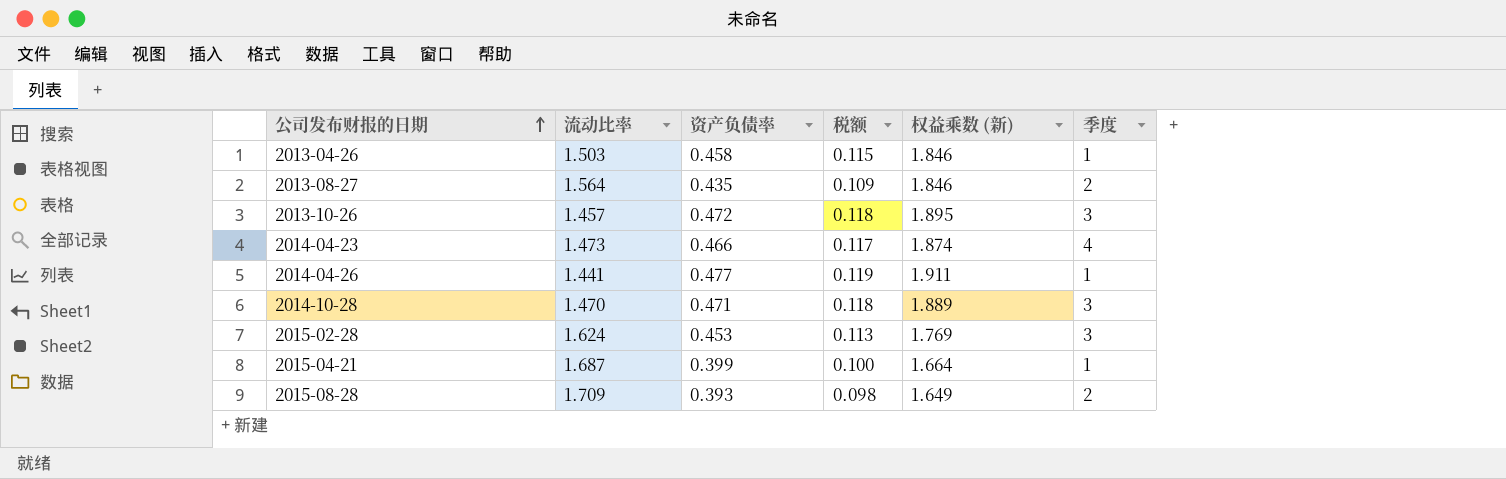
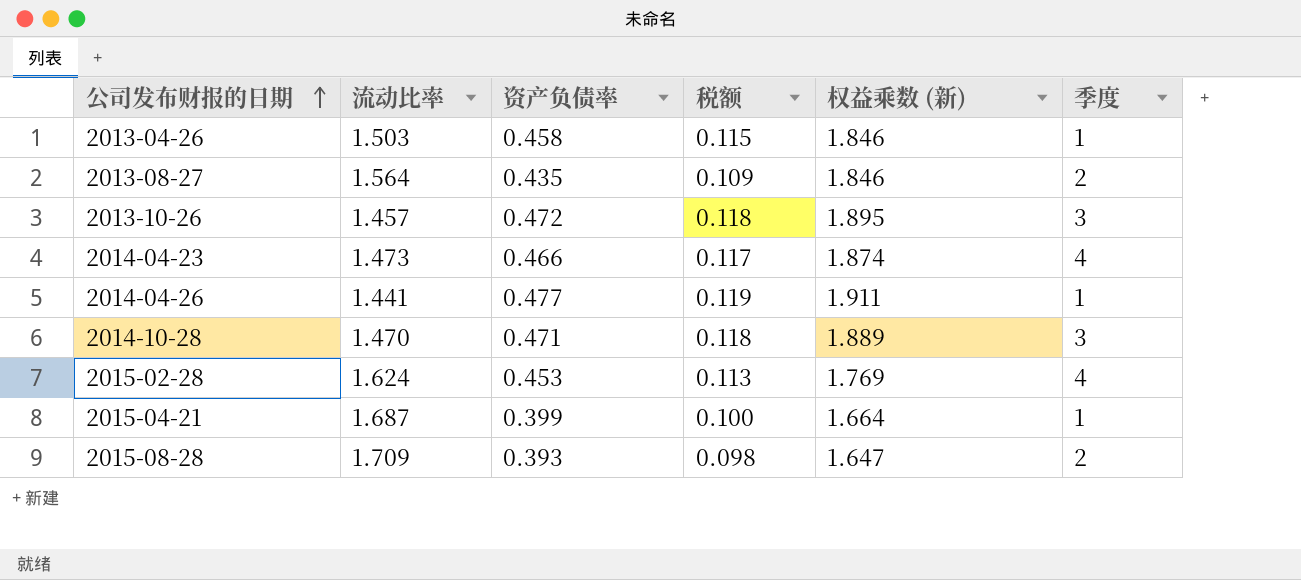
2015-02-28 | 季度: 3 -> 4
2015-08-28 | 权益乘数 (新): 1.649 -> 1.647

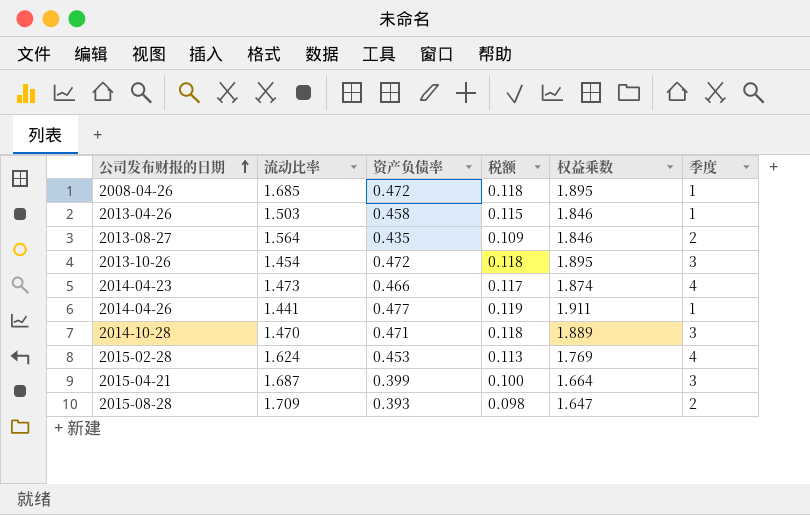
column name: 权益乘数 (新) -> 权益乘数
row 2008-04-26: none -> 1.685 | 0.472 | 0.118 | 1.895 | 1
2013-10-26 | 流动比率: 1.457 -> 1.454
2015-04-21 | 季度: 1 -> 3

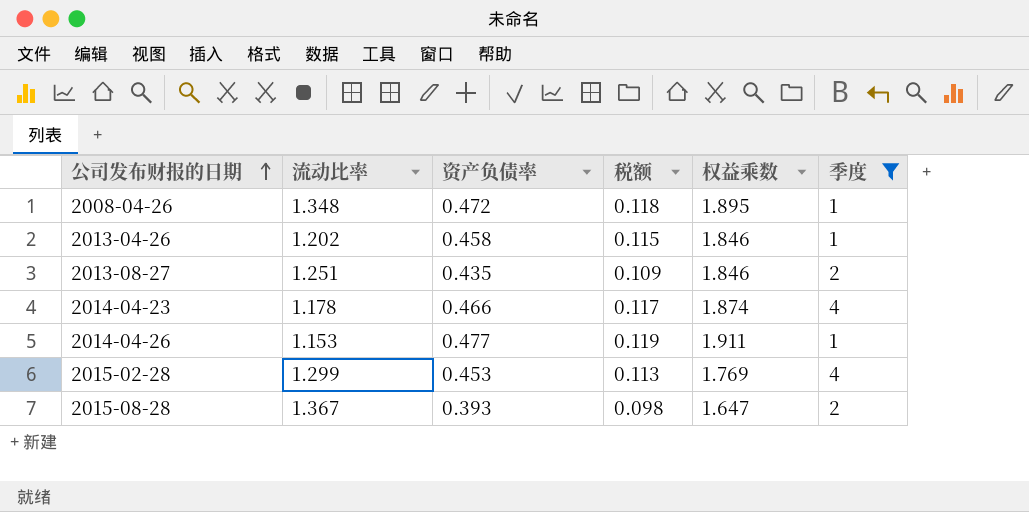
filter: none -> 季度 != 3
2008-04-26 | 流动比率: 1.685 -> 1.348
2013-04-26 | 流动比率: 1.503 -> 1.202
2013-08-27 | 流动比率: 1.564 -> 1.251
2014-04-23 | 流动比率: 1.473 -> 1.178
2014-04-26 | 流动比率: 1.441 -> 1.153
2015-02-28 | 流动比率: 1.624 -> 1.299
2015-08-28 | 流动比率: 1.709 -> 1.367

